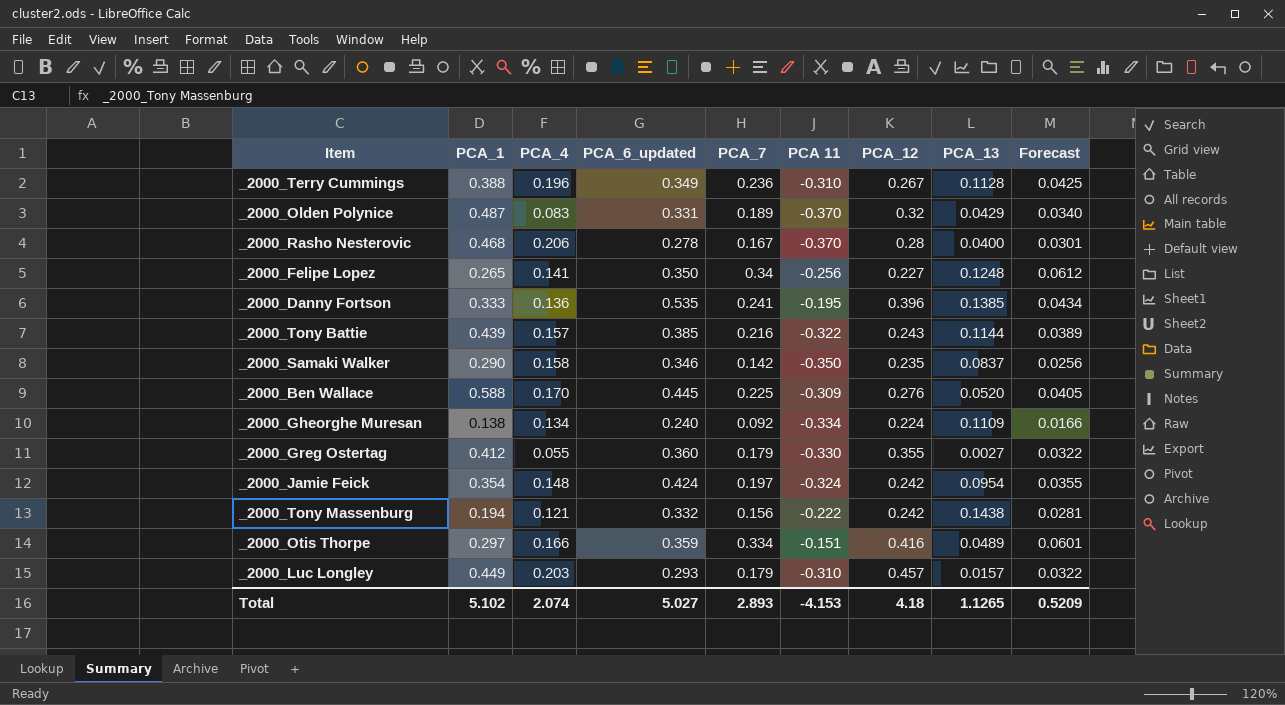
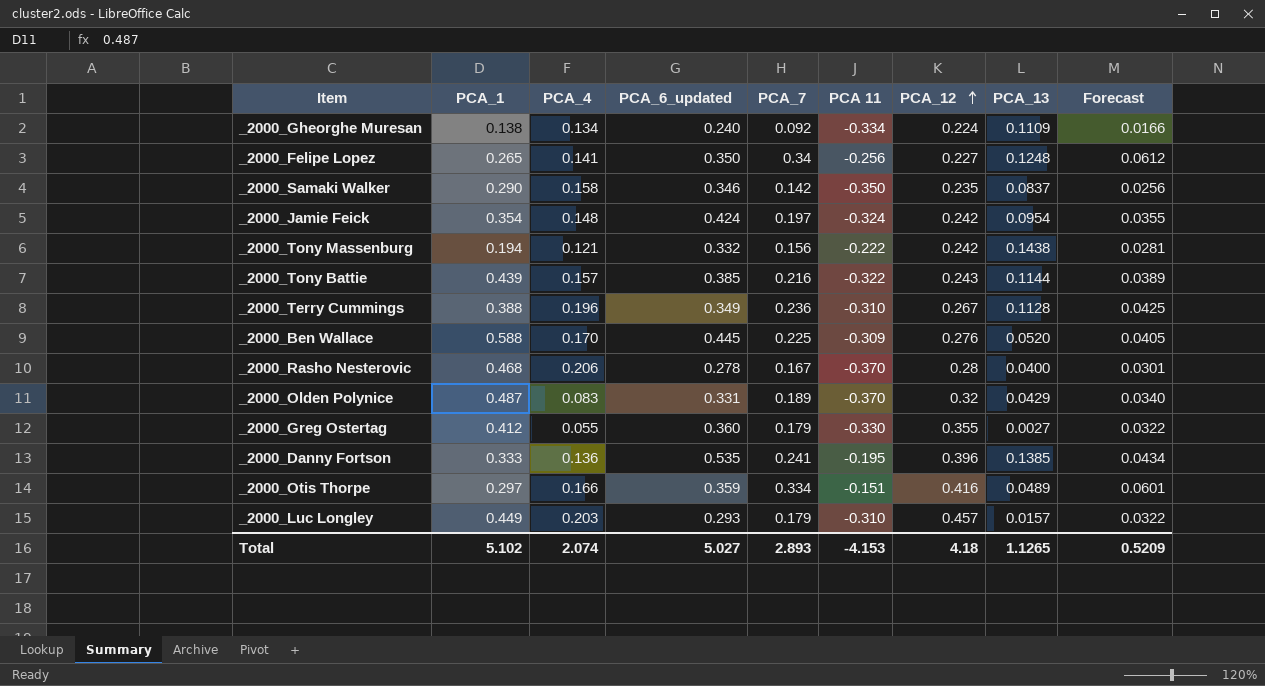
row order: none -> PCA_12 ascending

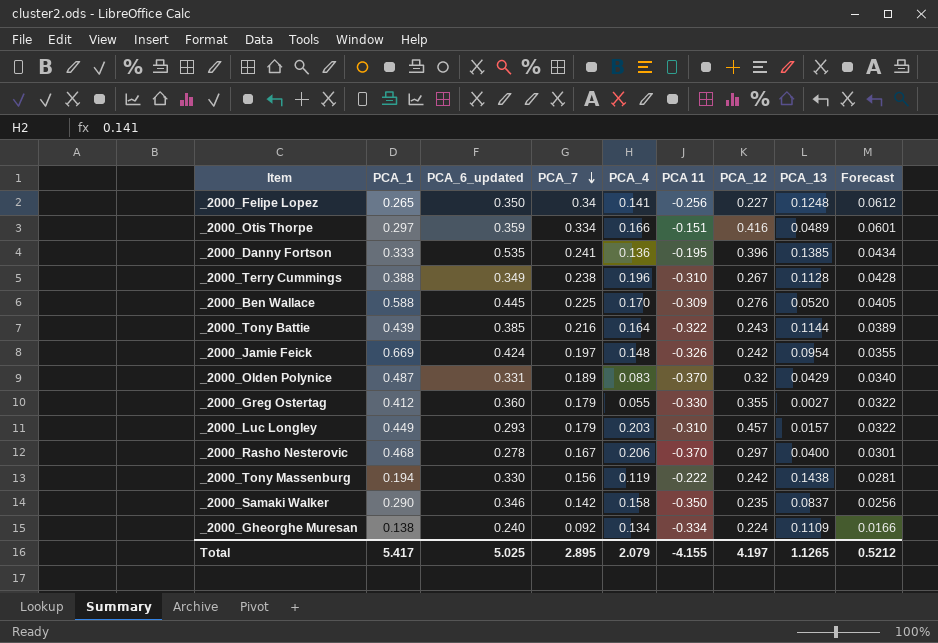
row order: PCA_12 ascending -> PCA_7 descending
column PCA_4 | position: 3 -> 5
_2000_Terry Cummings | PCA_7: 0.236 -> 0.238
_2000_Terry Cummings | Forecast: 0.0425 -> 0.0428
_2000_Tony Battie | PCA_4: 0.157 -> 0.164
_2000_Jamie Feick | PCA_1: 0.354 -> 0.669
_2000_Jamie Feick | PCA 11: -0.324 -> -0.326
_2000_Rasho Nesterovic | PCA_12: 0.28 -> 0.297
_2000_Tony Massenburg | PCA_6_updated: 0.332 -> 0.330
_2000_Tony Massenburg | PCA_4: 0.121 -> 0.119
Total | PCA_1: 5.102 -> 5.417
Total | PCA_6_updated: 5.027 -> 5.025
Total | PCA_7: 2.893 -> 2.895
Total | PCA_4: 2.074 -> 2.079
Total | PCA 11: -4.153 -> -4.155
Total | PCA_12: 4.18 -> 4.197
Total | Forecast: 0.5209 -> 0.5212

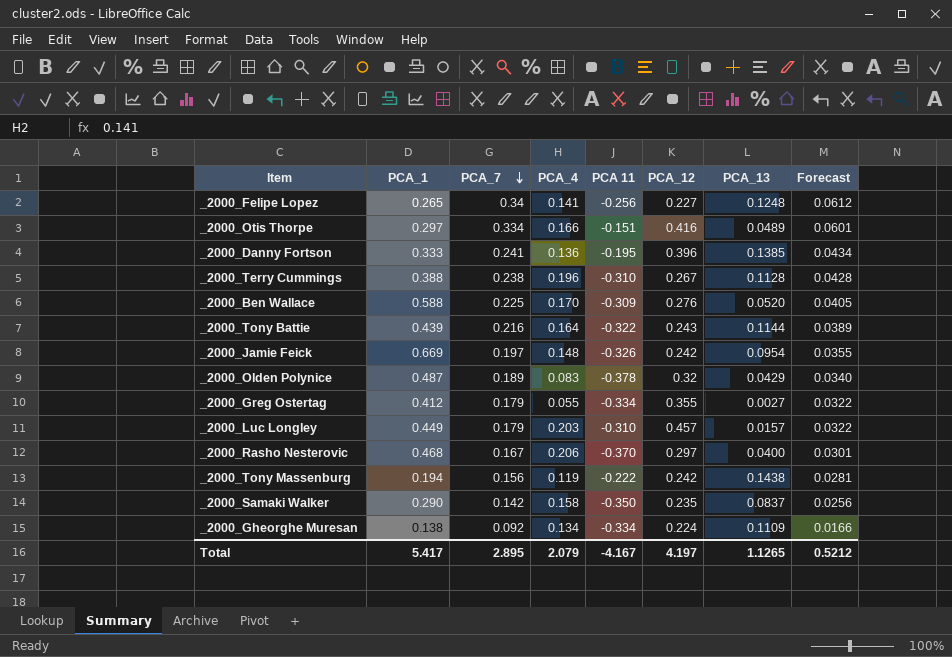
column PCA_6_updated | position: 3 -> none
_2000_Olden Polynice | PCA 11: -0.370 -> -0.378
_2000_Greg Ostertag | PCA 11: -0.330 -> -0.334
Total | PCA 11: -4.155 -> -4.167

